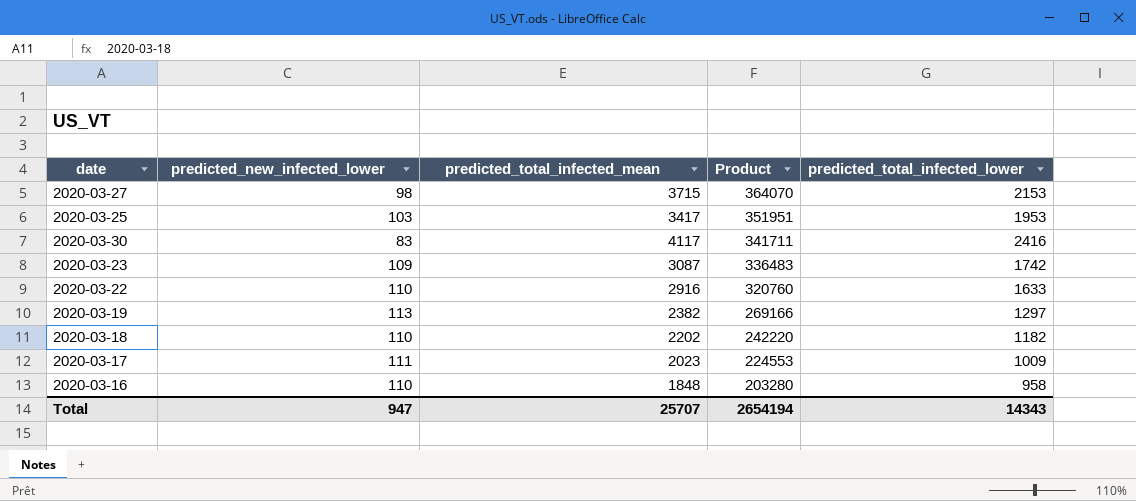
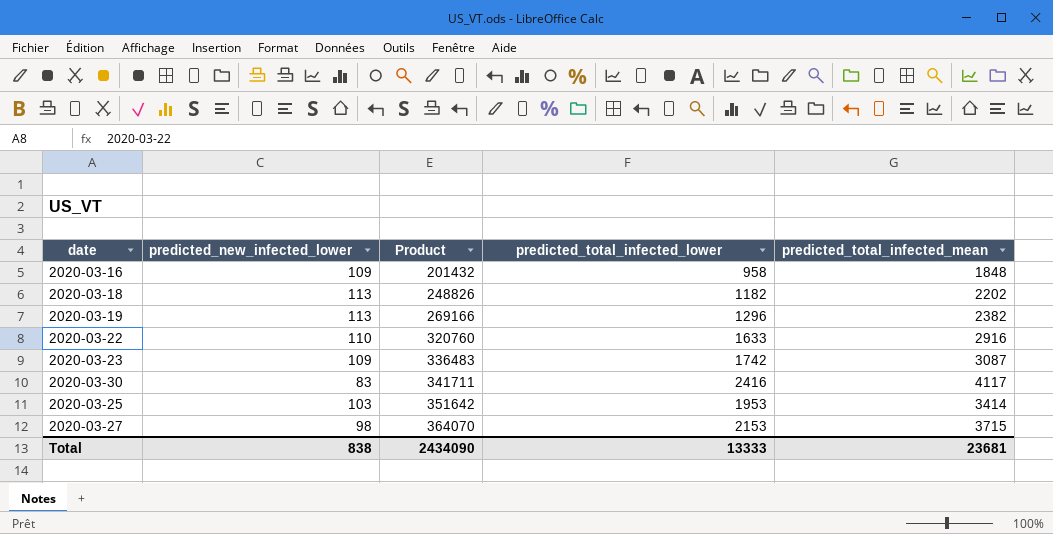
row order: Product descending -> Product ascending
column predicted_total_infected_mean | position: 3 -> 5
row 2020-03-17: 111 | 2023 | 224553 | 1009 -> none
2020-03-16 | predicted_new_infected_lower: 110 -> 109
2020-03-16 | Product: 203280 -> 201432
2020-03-18 | predicted_new_infected_lower: 110 -> 113
2020-03-18 | Product: 242220 -> 248826
2020-03-19 | predicted_total_infected_lower: 1297 -> 1296
2020-03-25 | Product: 351951 -> 351642
2020-03-25 | predicted_total_infected_mean: 3417 -> 3414
Total | predicted_new_infected_lower: 947 -> 838
Total | Product: 2654194 -> 2434090
Total | predicted_total_infected_lower: 14343 -> 13333
Total | predicted_total_infected_mean: 25707 -> 23681

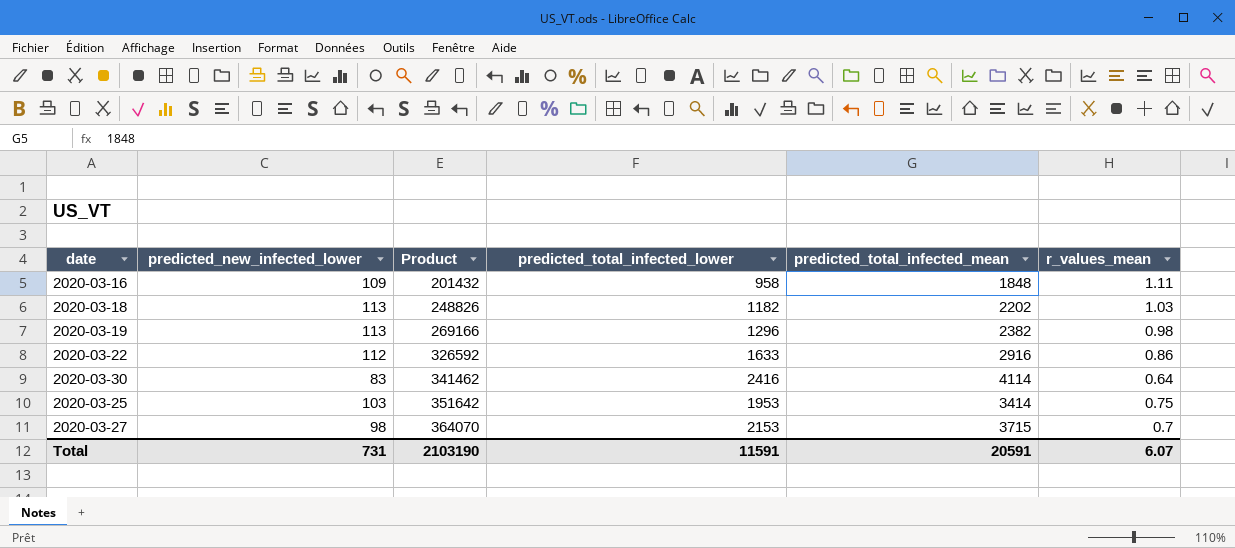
column r_values_mean | position: none -> 6
row 2020-03-23: 109 | 336483 | 1742 | 3087 -> none
2020-03-22 | predicted_new_infected_lower: 110 -> 112
2020-03-22 | Product: 320760 -> 326592
2020-03-30 | Product: 341711 -> 341462
2020-03-30 | predicted_total_infected_mean: 4117 -> 4114
Total | predicted_new_infected_lower: 838 -> 731
Total | Product: 2434090 -> 2103190
Total | predicted_total_infected_lower: 13333 -> 11591
Total | predicted_total_infected_mean: 23681 -> 20591

